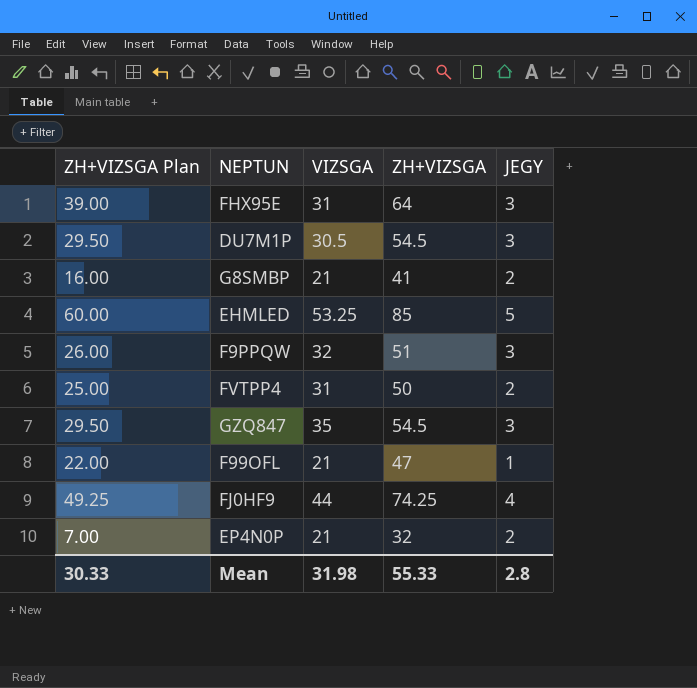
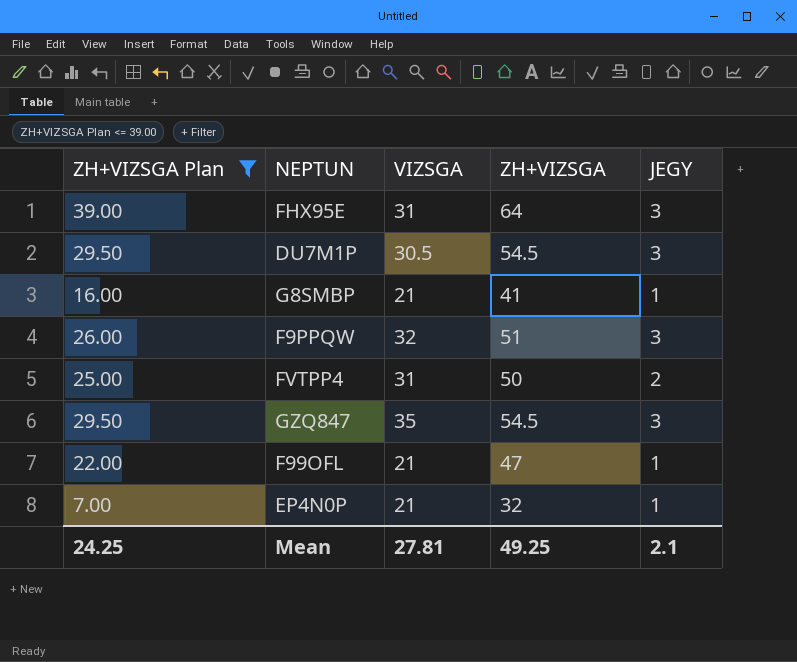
filter: none -> ZH+VIZSGA Plan <= 39.00
G8SMBP | JEGY: 2 -> 1
EP4N0P | JEGY: 2 -> 1
Mean | ZH+VIZSGA Plan: 30.33 -> 24.25
Mean | VIZSGA: 31.98 -> 27.81
Mean | ZH+VIZSGA: 55.33 -> 49.25
Mean | JEGY: 2.8 -> 2.1

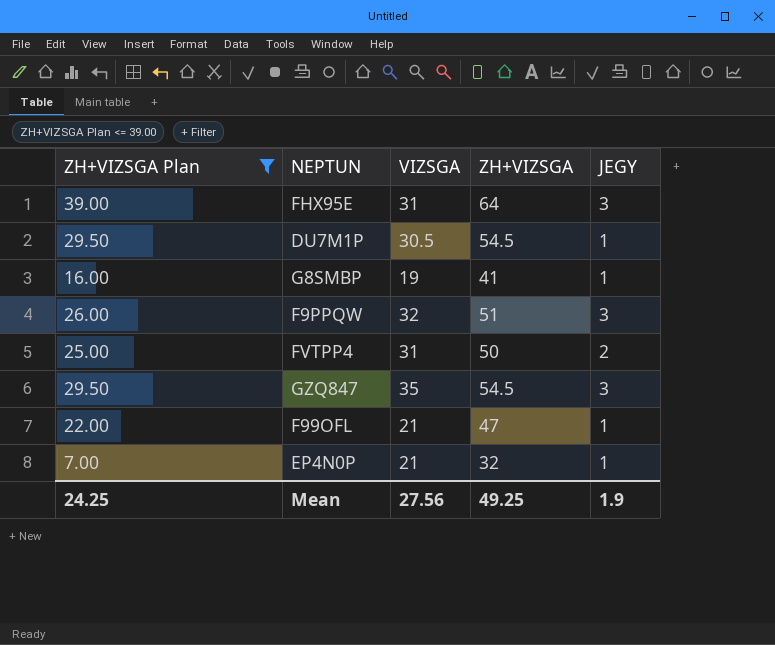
DU7M1P | JEGY: 3 -> 1
G8SMBP | VIZSGA: 21 -> 19
Mean | VIZSGA: 27.81 -> 27.56
Mean | JEGY: 2.1 -> 1.9

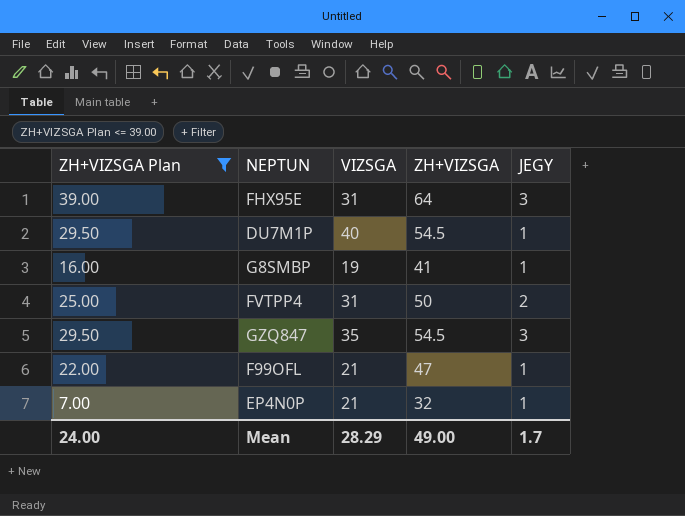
row F9PPQW: 26.00 | 32 | 51 | 3 -> none
DU7M1P | VIZSGA: 30.5 -> 40
Mean | ZH+VIZSGA Plan: 24.25 -> 24.00
Mean | VIZSGA: 27.56 -> 28.29
Mean | ZH+VIZSGA: 49.25 -> 49.00
Mean | JEGY: 1.9 -> 1.7

